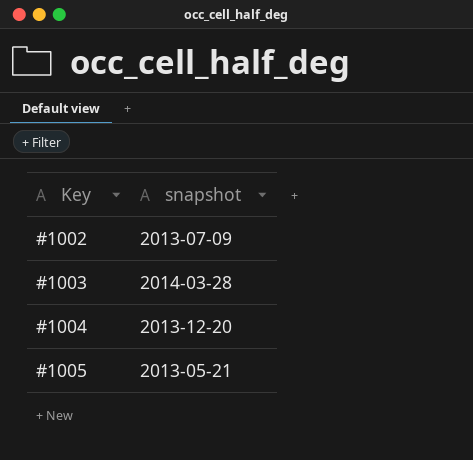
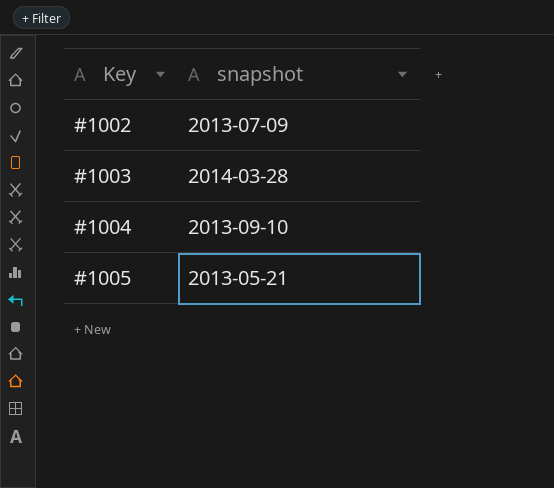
#1004 | snapshot: 2013-12-20 -> 2013-09-10

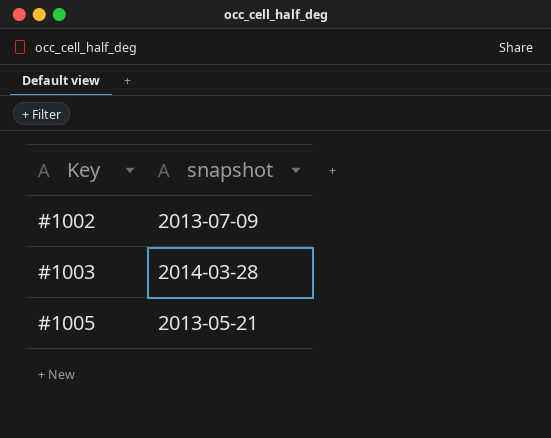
row #1004: 2013-09-10 -> none

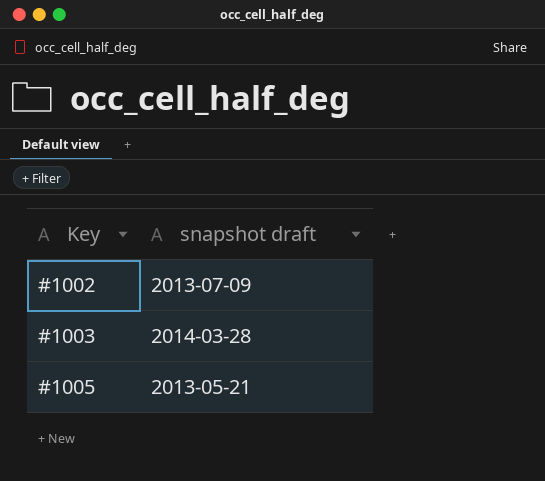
column name: snapshot -> snapshot draft

